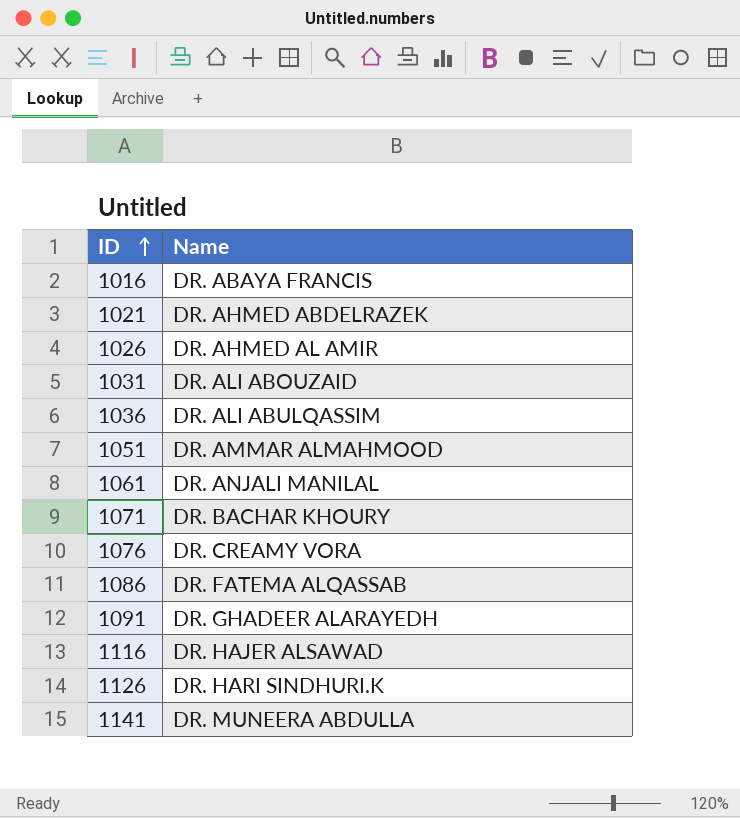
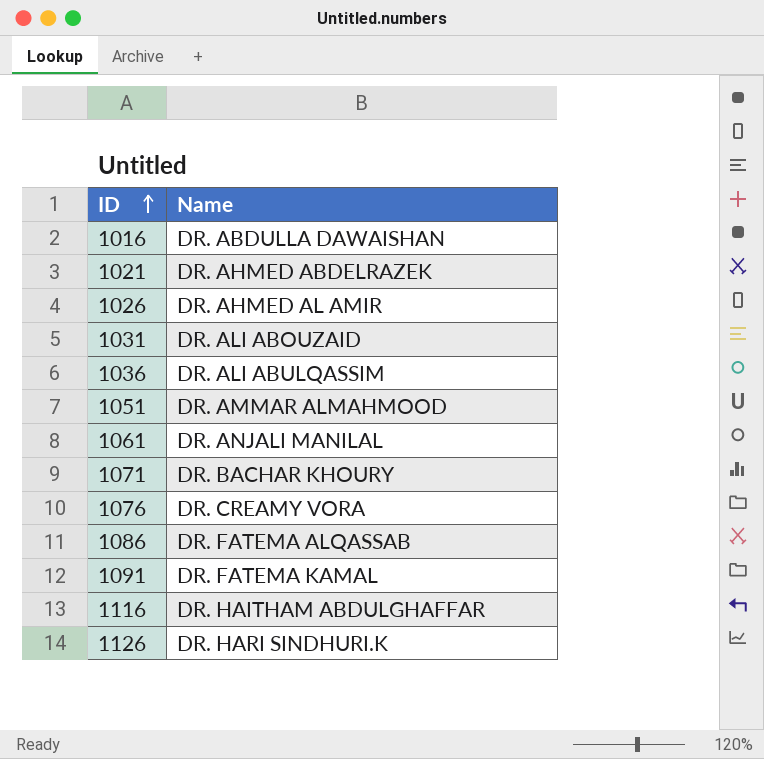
row 1141: DR. MUNEERA ABDULLA -> none
1016 | Name: DR. ABAYA FRANCIS -> DR. ABDULLA DAWAISHAN
1091 | Name: DR. GHADEER ALARAYEDH -> DR. FATEMA KAMAL
1116 | Name: DR. HAJER ALSAWAD -> DR. HAITHAM ABDULGHAFFAR

